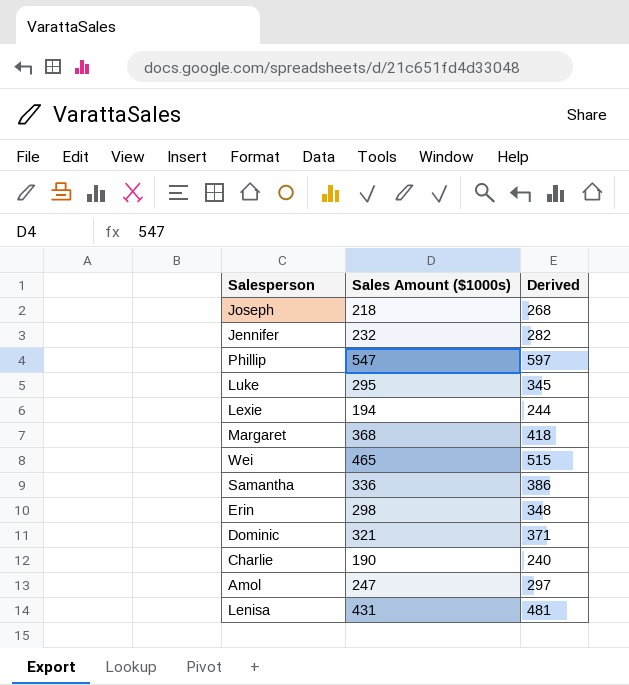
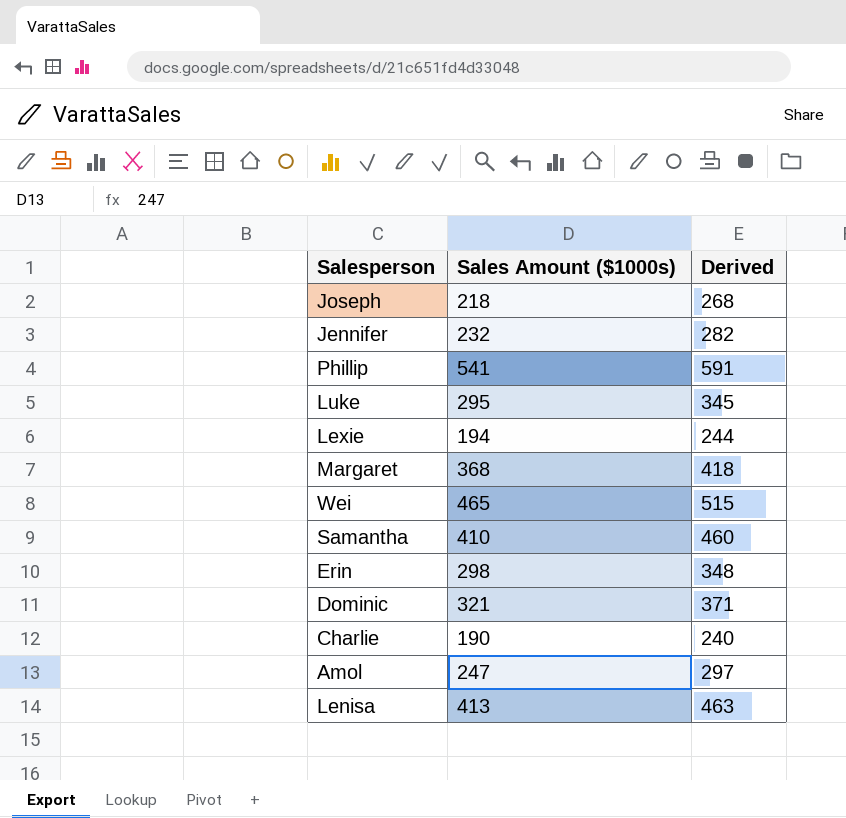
Phillip | Sales Amount ($1000s): 547 -> 541
Phillip | Derived: 597 -> 591
Samantha | Sales Amount ($1000s): 336 -> 410
Samantha | Derived: 386 -> 460
Lenisa | Sales Amount ($1000s): 431 -> 413
Lenisa | Derived: 481 -> 463

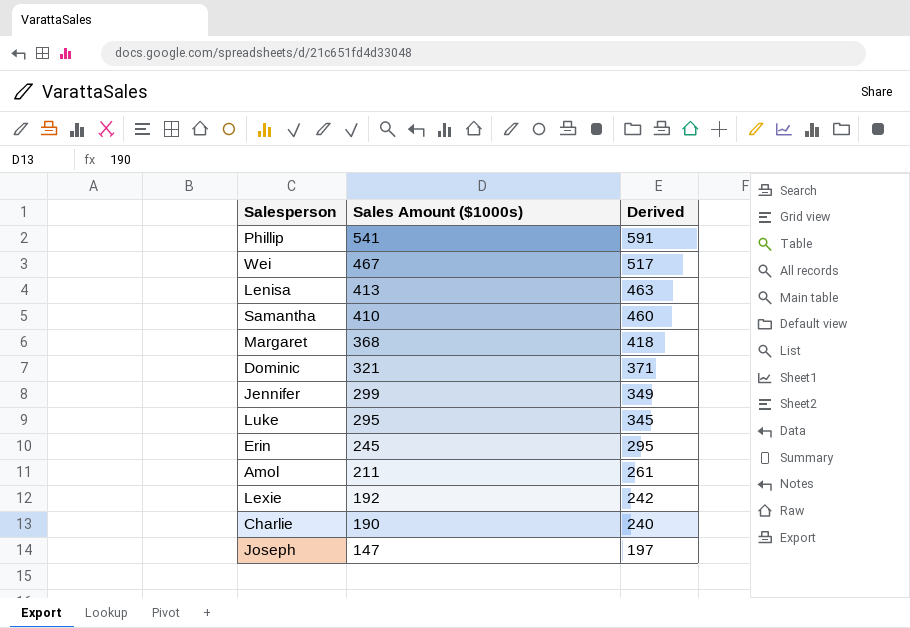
row order: none -> Sales Amount ($1000s) descending
Wei | Sales Amount ($1000s): 465 -> 467
Wei | Derived: 515 -> 517
Jennifer | Sales Amount ($1000s): 232 -> 299
Jennifer | Derived: 282 -> 349
Erin | Sales Amount ($1000s): 298 -> 245
Erin | Derived: 348 -> 295
Amol | Sales Amount ($1000s): 247 -> 211
Amol | Derived: 297 -> 261
Lexie | Sales Amount ($1000s): 194 -> 192
Lexie | Derived: 244 -> 242
Joseph | Sales Amount ($1000s): 218 -> 147
Joseph | Derived: 268 -> 197

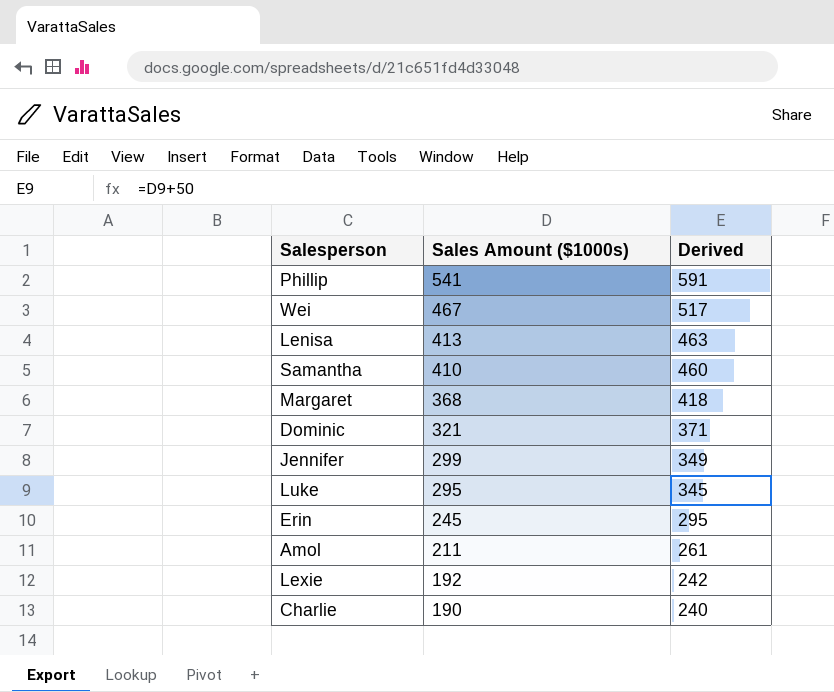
row Joseph: 147 | 197 -> none

